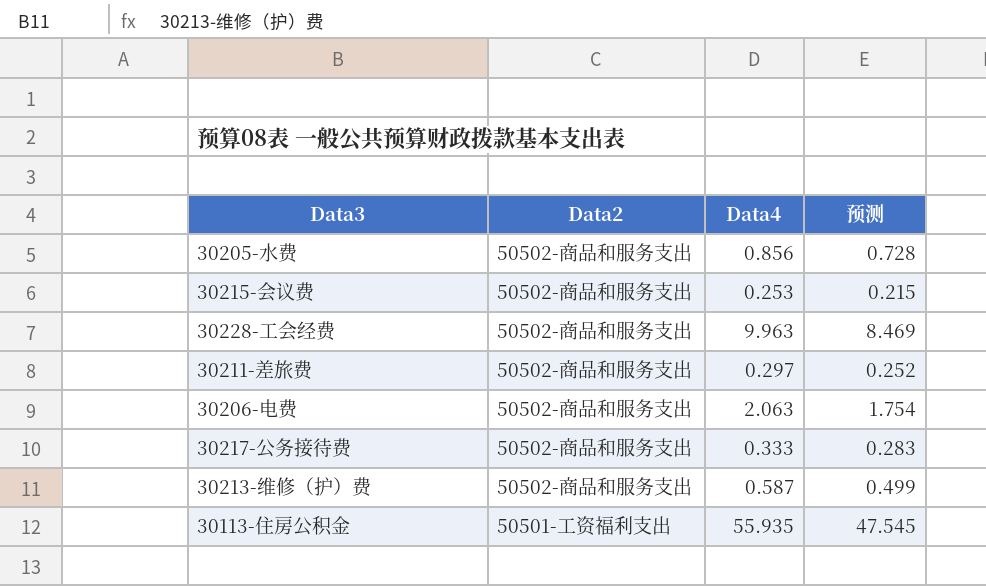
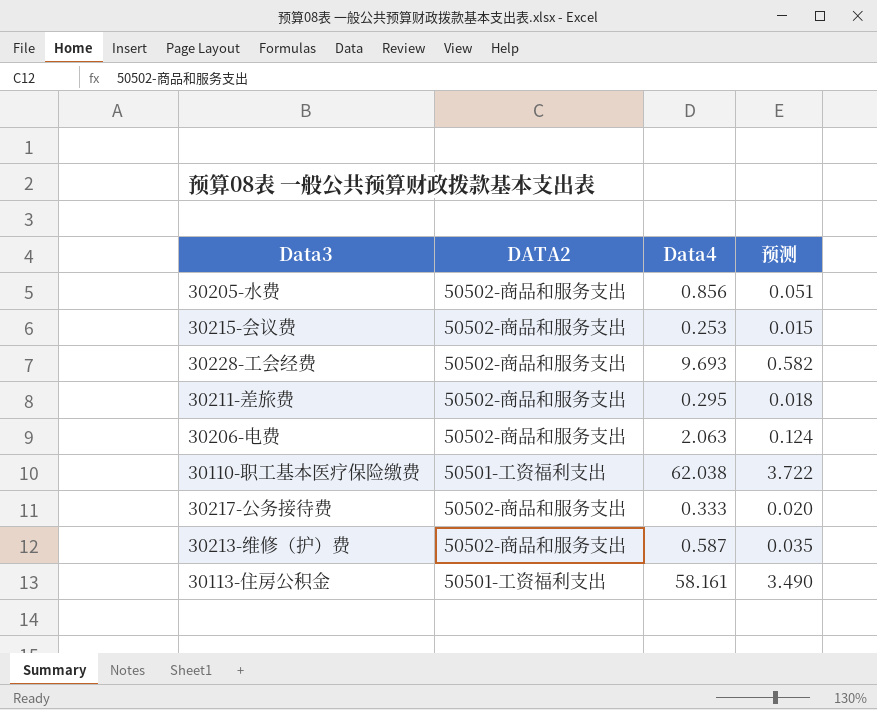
column name: Data2 -> DATA2
column 预测 | formula: [Data4] * 0.85 -> [Data4] * 0.06
30228-工会经费 | Data4: 9.963 -> 9.693
30211-差旅费 | Data4: 0.297 -> 0.295
row 30110-职工基本医疗保险缴费: none -> 50501-工资福利支出 | 62.038 | 3.722
30113-住房公积金 | Data4: 55.935 -> 58.161

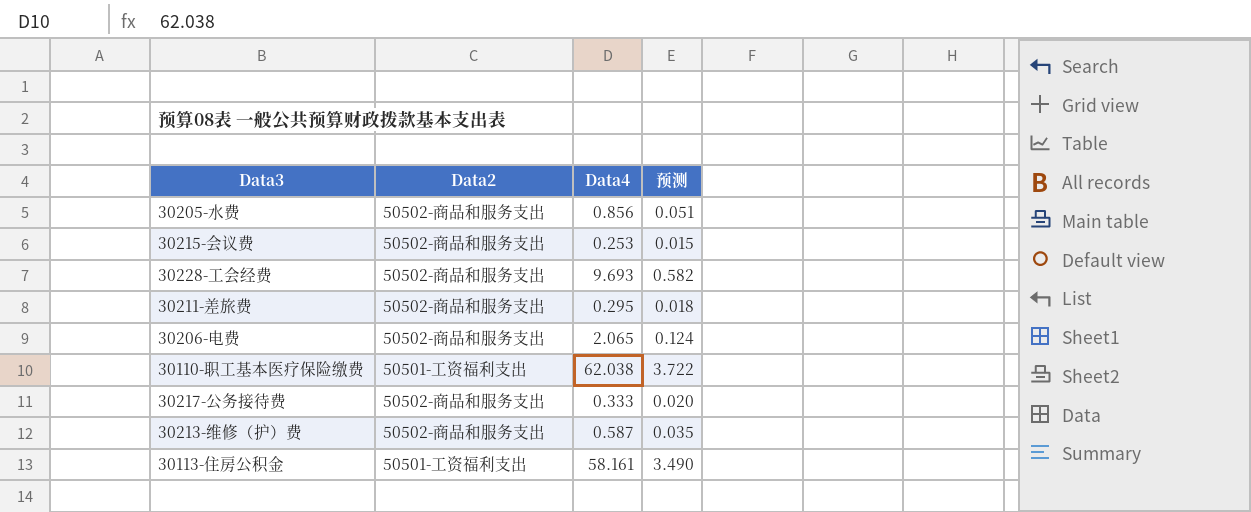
column name: DATA2 -> Data2
30206-电费 | Data4: 2.063 -> 2.065

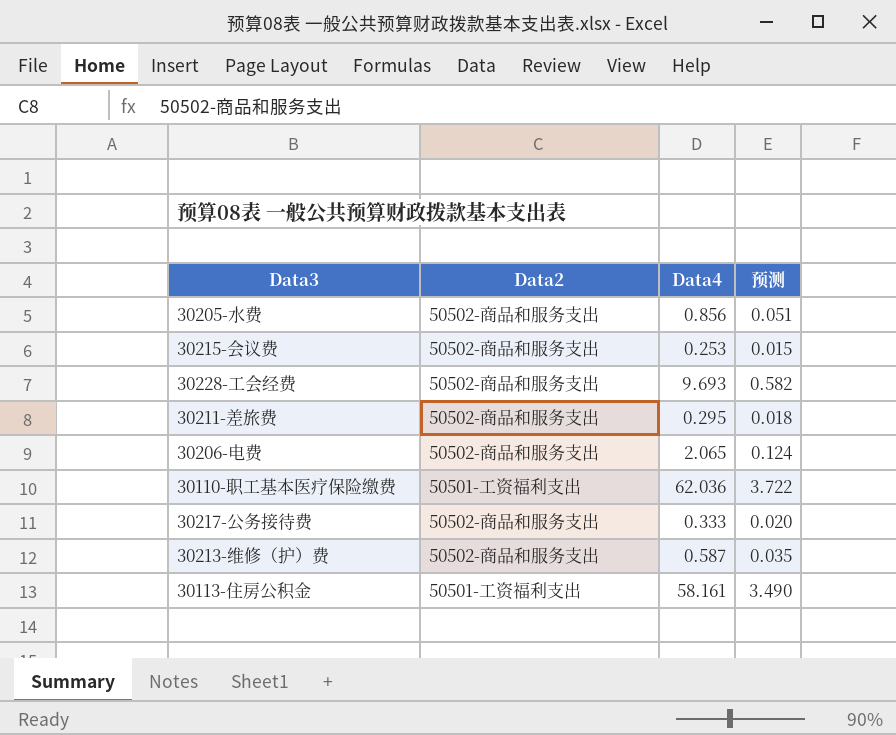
30110-职工基本医疗保险缴费 | Data4: 62.038 -> 62.036

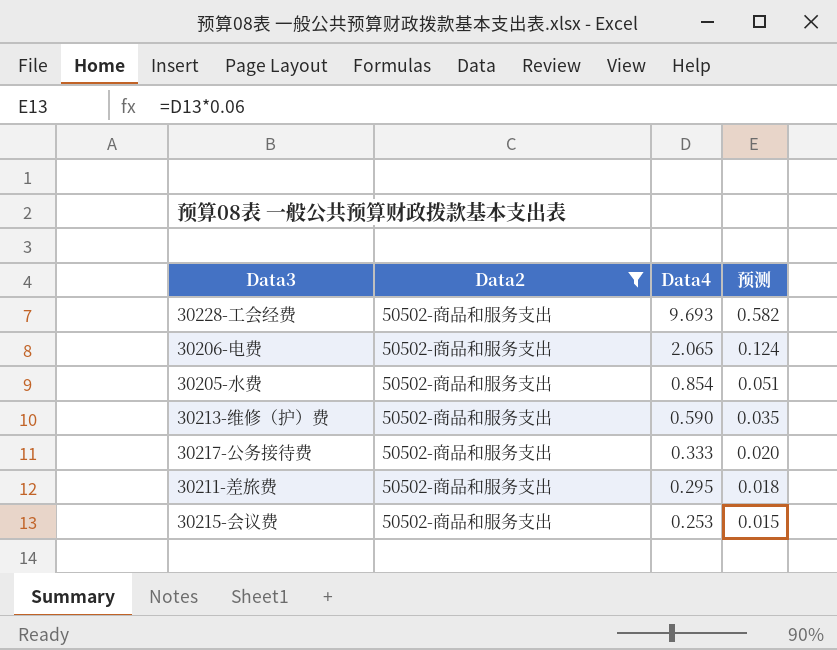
filter: none -> Data2 = 50502-商品和服务支出
row order: none -> Data4 descending
30205-水费 | Data4: 0.856 -> 0.854
30213-维修（护）费 | Data4: 0.587 -> 0.590

